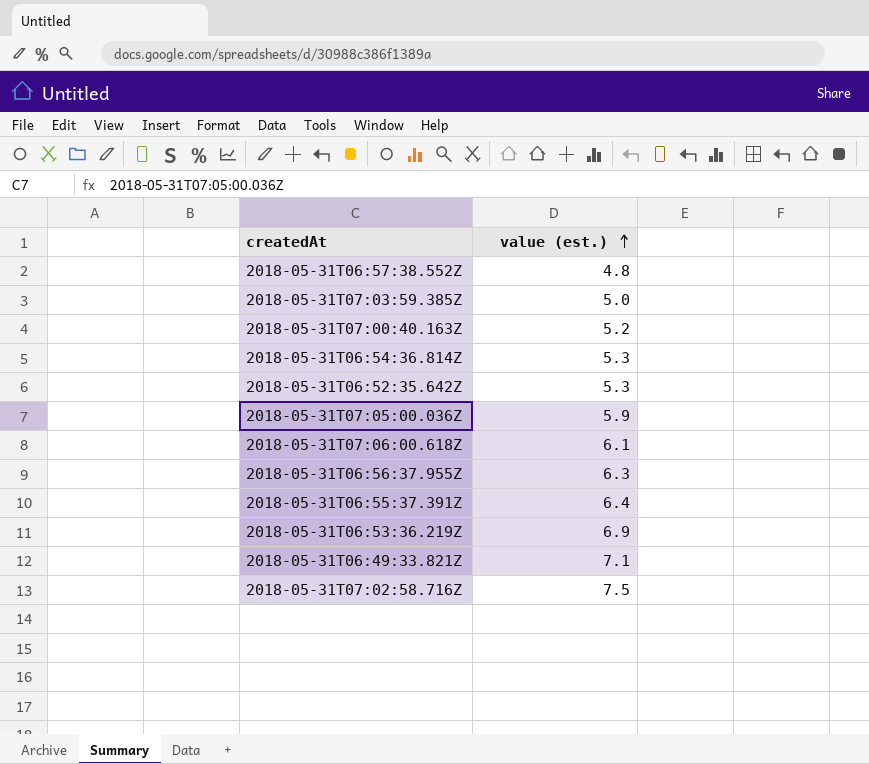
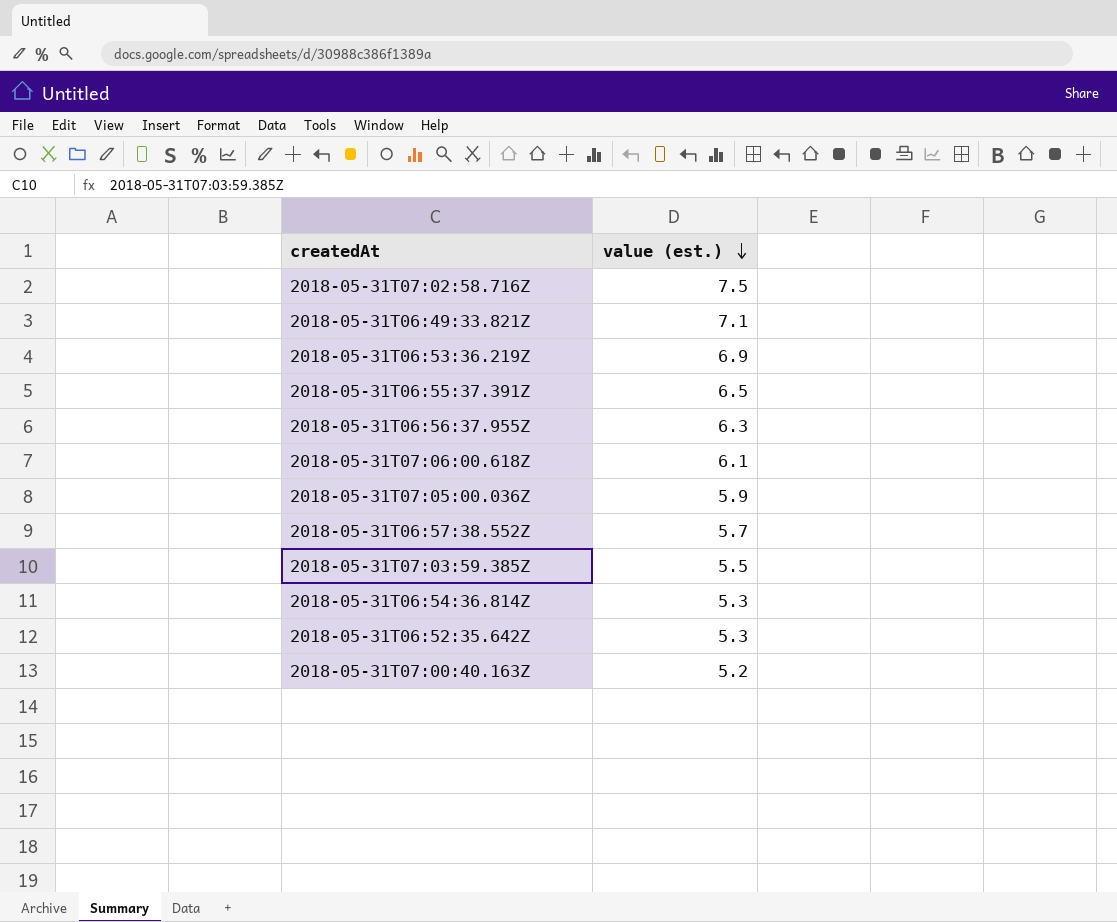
row order: value (est.) ascending -> value (est.) descending
2018-05-31T06:55:37.391Z | value (est.): 6.4 -> 6.5
2018-05-31T06:57:38.552Z | value (est.): 4.8 -> 5.7
2018-05-31T07:03:59.385Z | value (est.): 5.0 -> 5.5

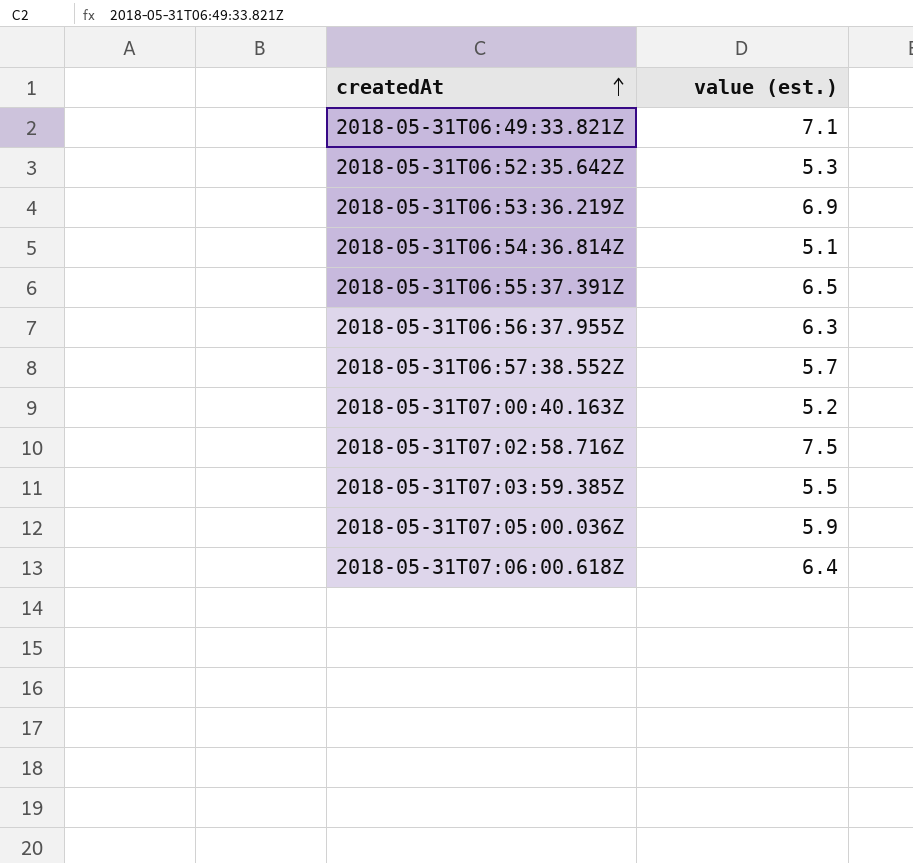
row order: value (est.) descending -> createdAt ascending
2018-05-31T06:54:36.814Z | value (est.): 5.3 -> 5.1
2018-05-31T07:06:00.618Z | value (est.): 6.1 -> 6.4

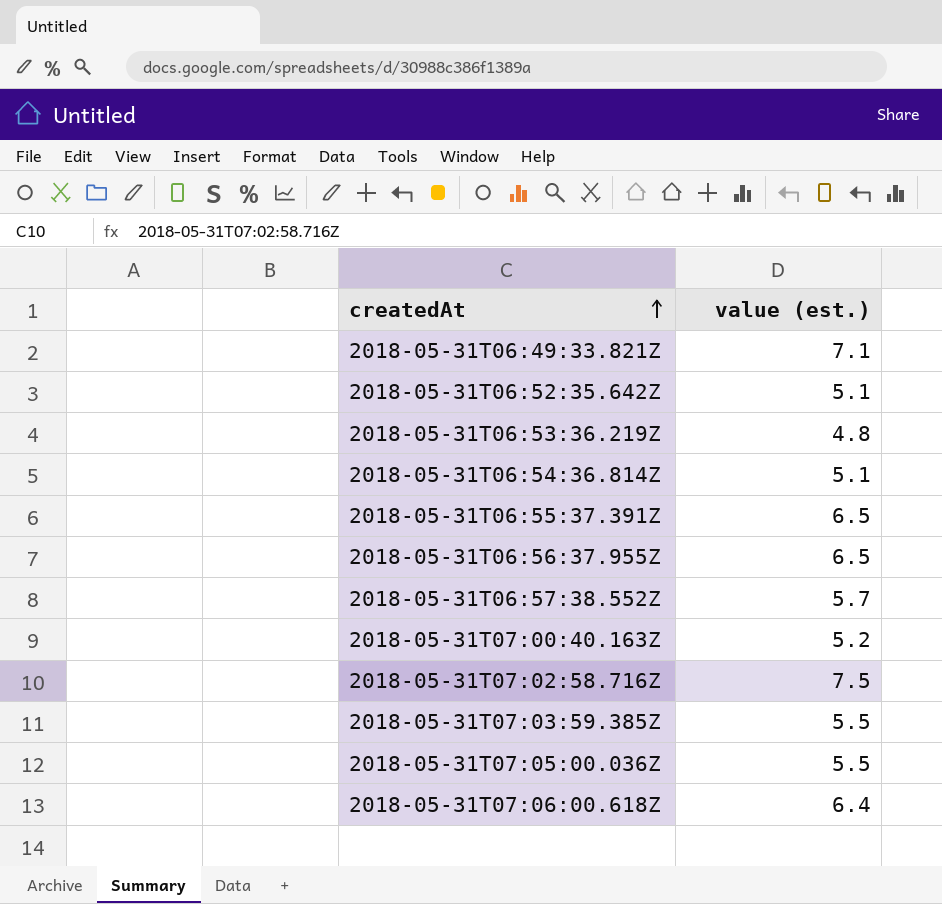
2018-05-31T06:52:35.642Z | value (est.): 5.3 -> 5.1
2018-05-31T06:53:36.219Z | value (est.): 6.9 -> 4.8
2018-05-31T06:56:37.955Z | value (est.): 6.3 -> 6.5
2018-05-31T07:05:00.036Z | value (est.): 5.9 -> 5.5

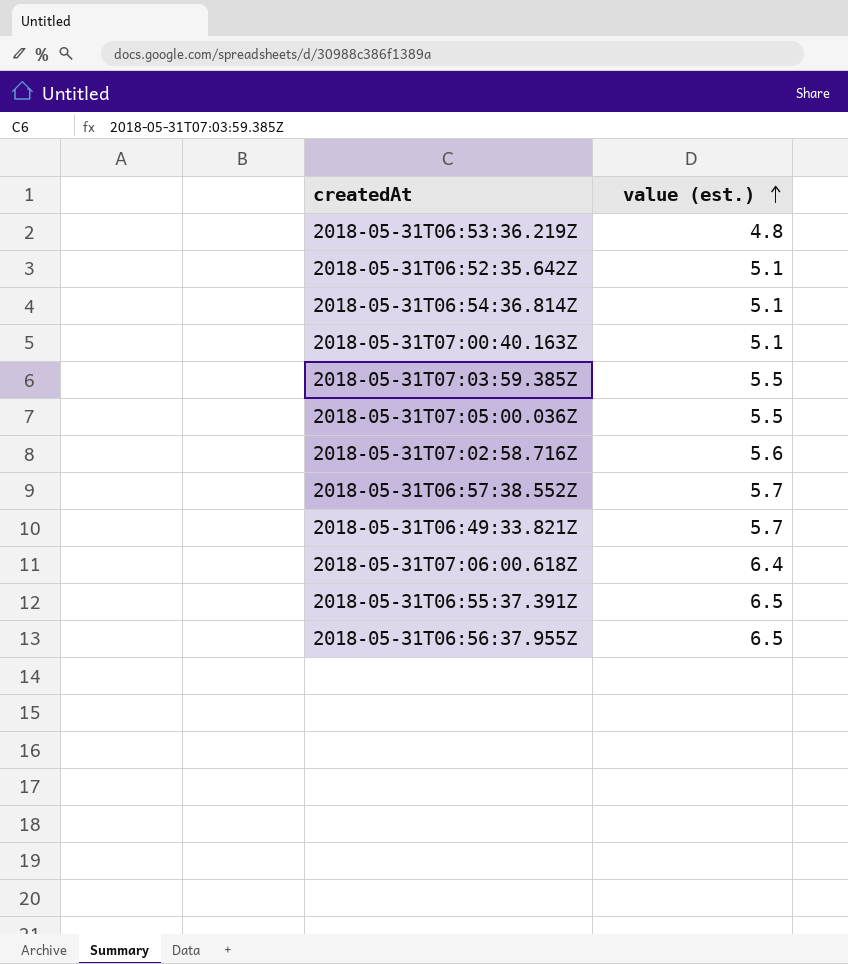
row order: createdAt ascending -> value (est.) ascending
2018-05-31T07:00:40.163Z | value (est.): 5.2 -> 5.1
2018-05-31T07:02:58.716Z | value (est.): 7.5 -> 5.6
2018-05-31T06:49:33.821Z | value (est.): 7.1 -> 5.7

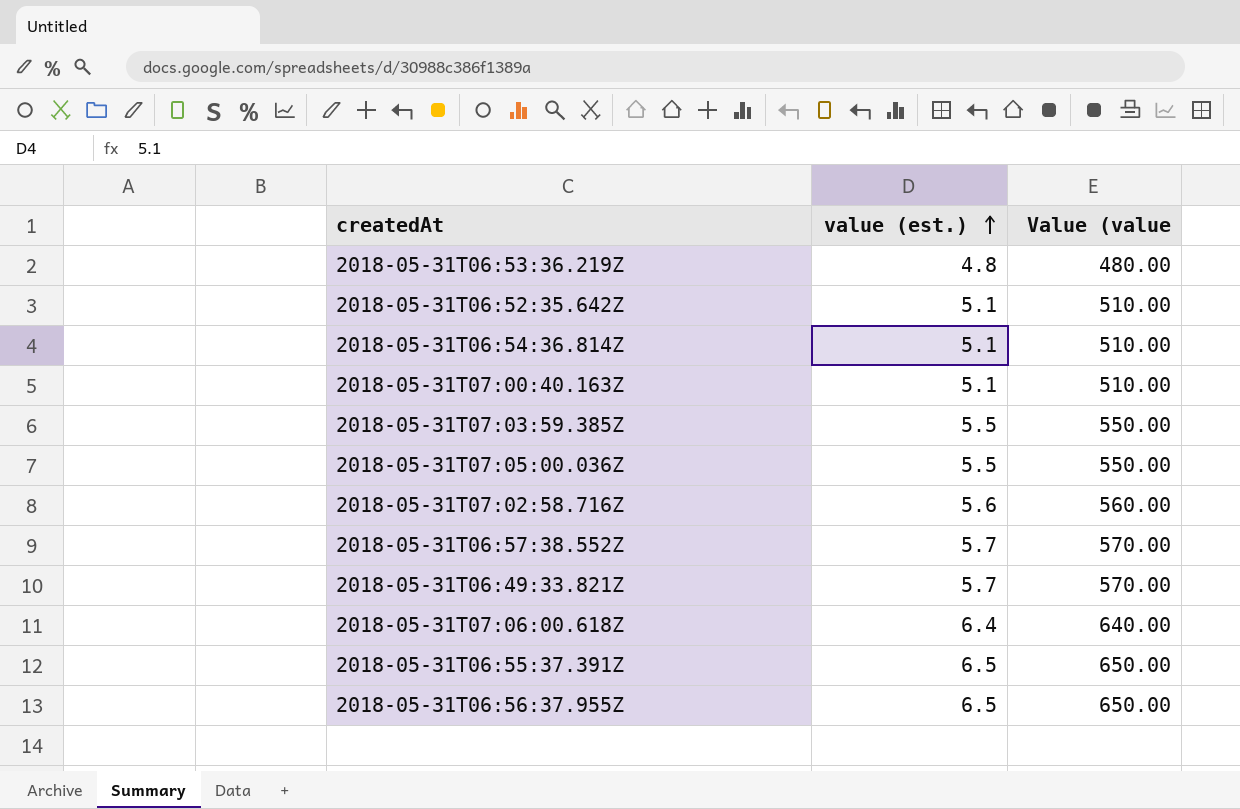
column Value (value | formula: none -> [value (est.)] * 100

